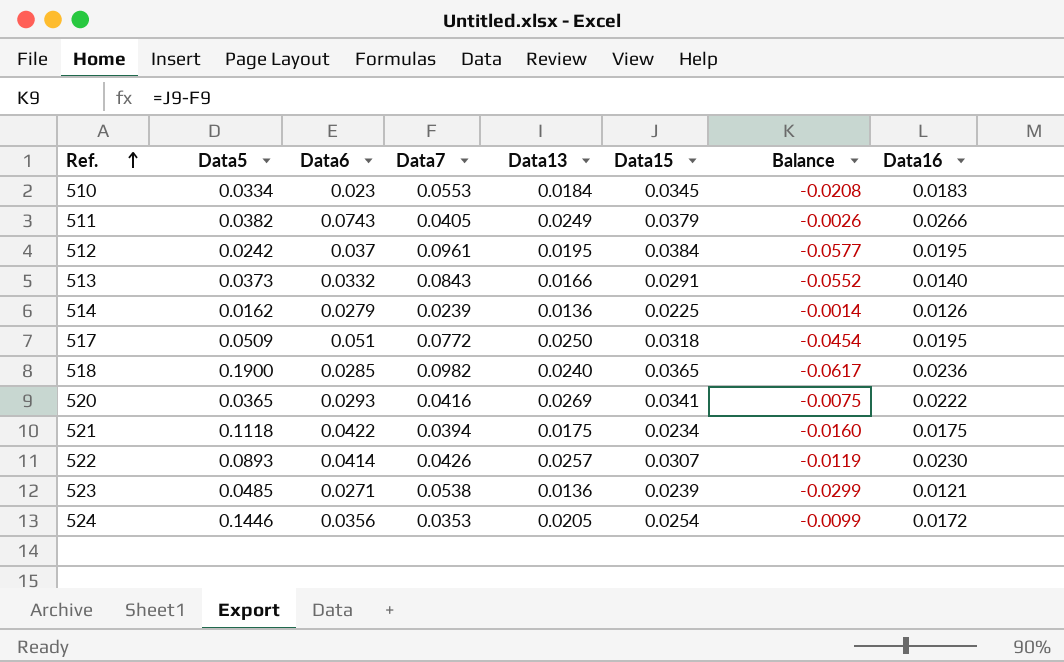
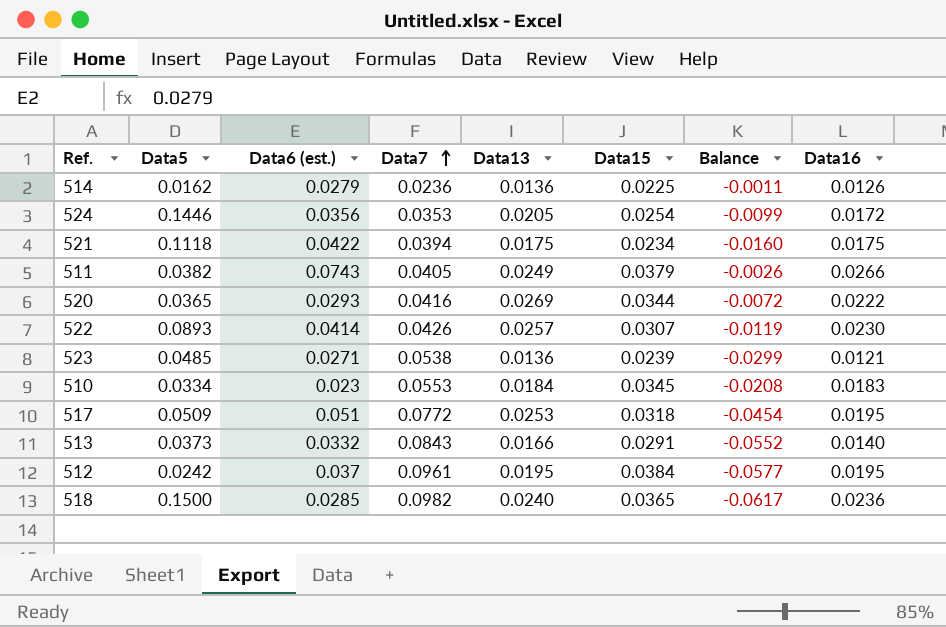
row order: Ref. ascending -> Data7 ascending
column name: Data6 -> Data6 (est.)
514 | Data7: 0.0239 -> 0.0236
514 | Balance: -0.0014 -> -0.0011
520 | Data15: 0.0341 -> 0.0344
520 | Balance: -0.0075 -> -0.0072
517 | Data13: 0.0250 -> 0.0253
518 | Data5: 0.1900 -> 0.1500

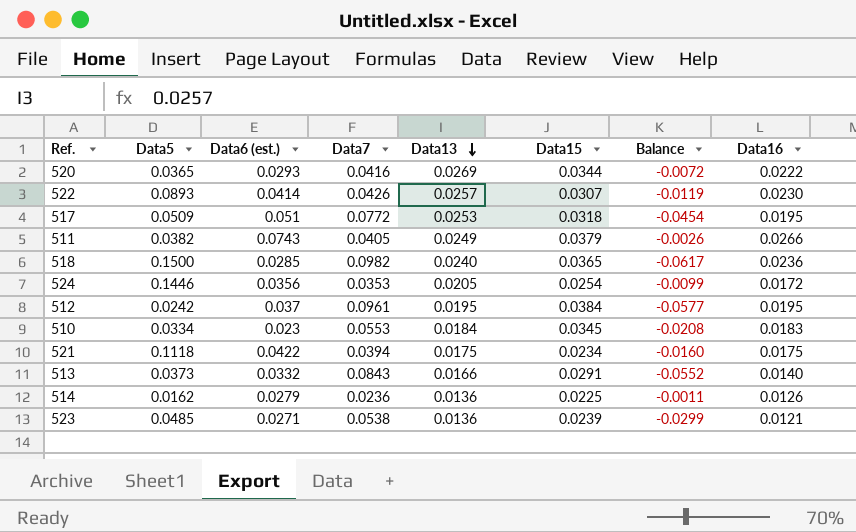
row order: Data7 ascending -> Data13 descending

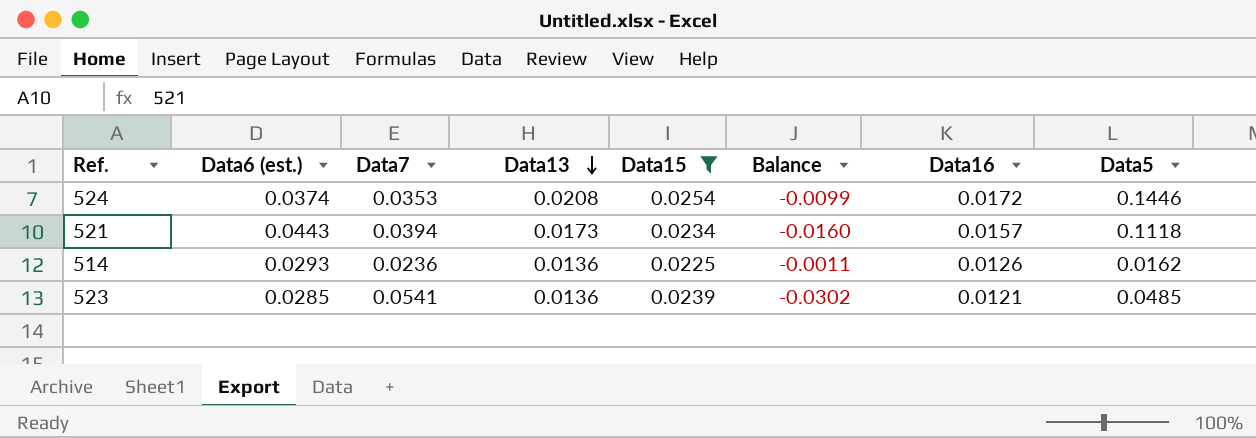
filter: none -> Data15 <= 0.0254
column Data5 | position: 2 -> 8
524 | Data6 (est.): 0.0356 -> 0.0374
524 | Data13: 0.0205 -> 0.0208
521 | Data6 (est.): 0.0422 -> 0.0443
521 | Data13: 0.0175 -> 0.0173
521 | Data16: 0.0175 -> 0.0157
514 | Data6 (est.): 0.0279 -> 0.0293
523 | Data6 (est.): 0.0271 -> 0.0285
523 | Data7: 0.0538 -> 0.0541
523 | Balance: -0.0299 -> -0.0302

